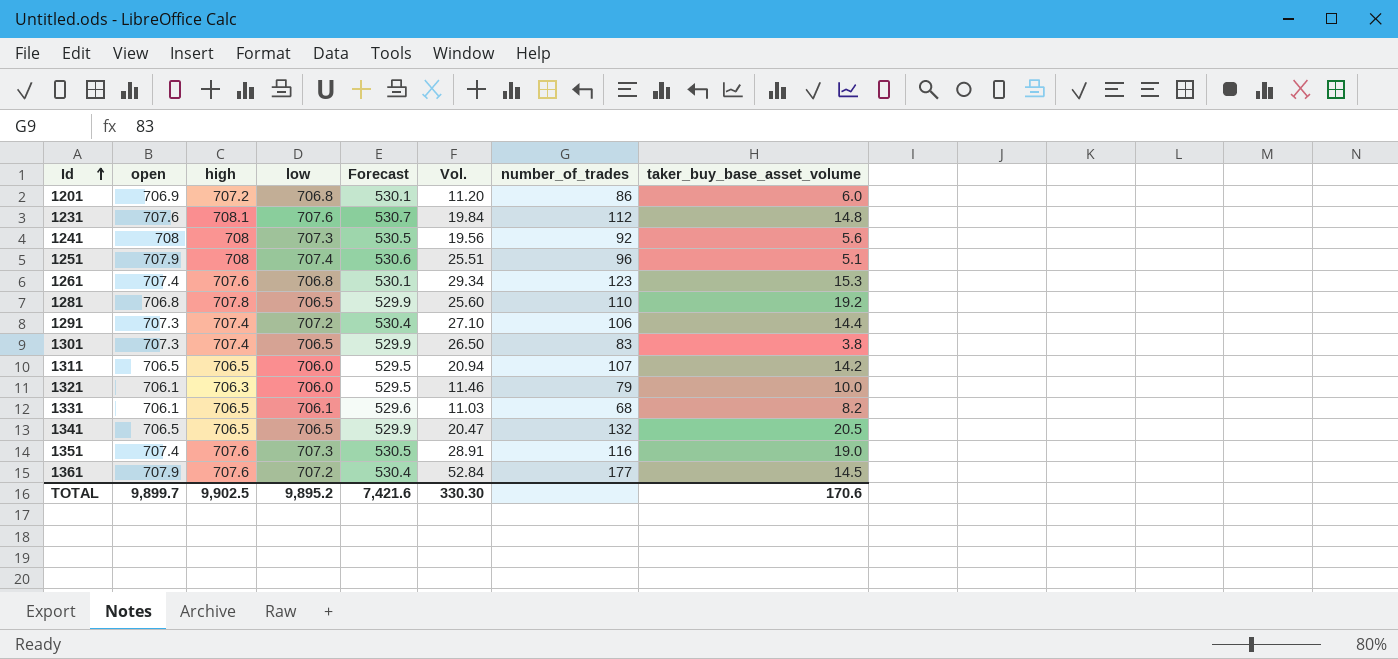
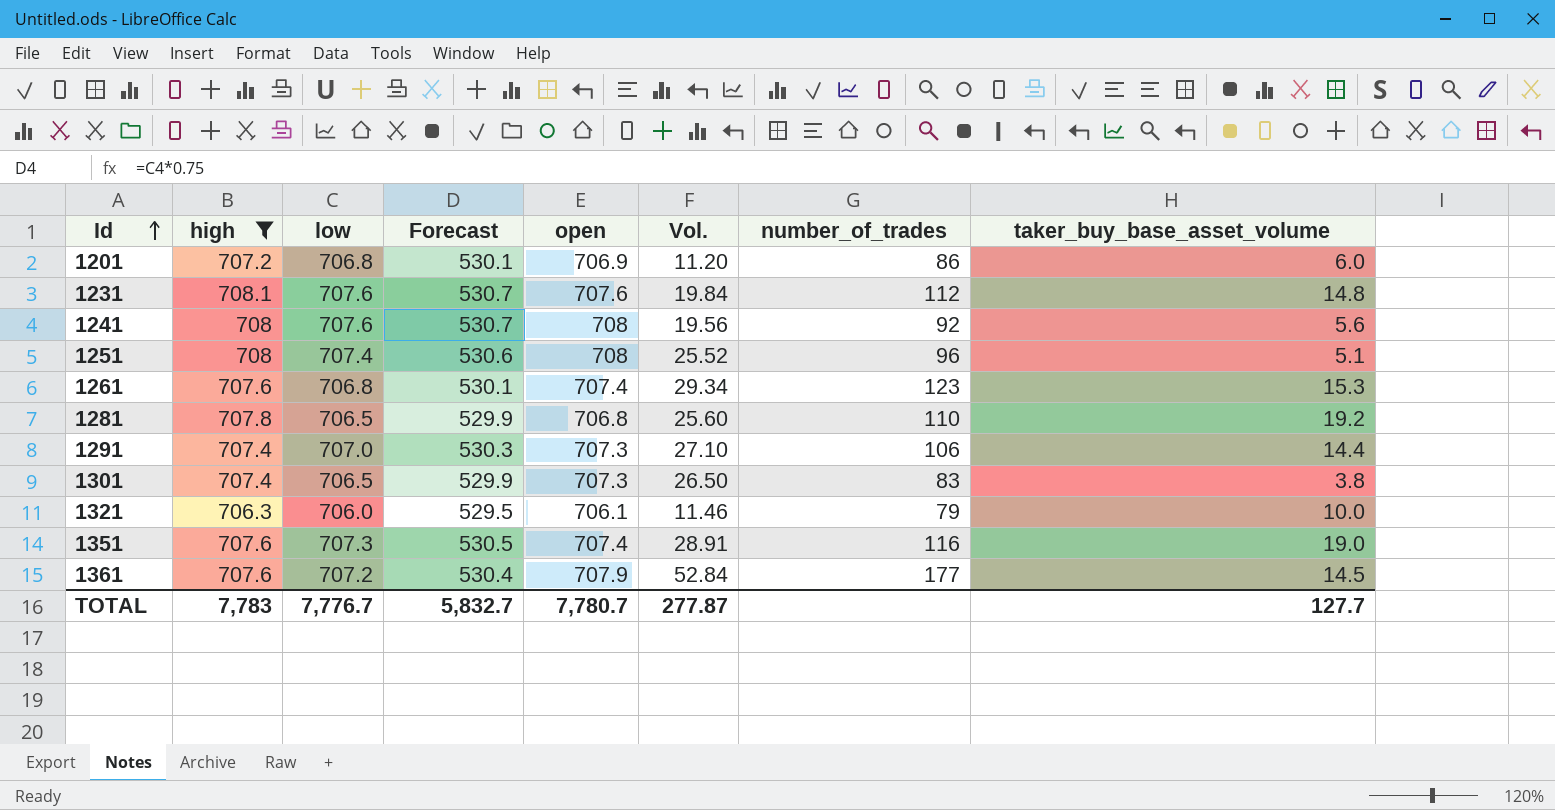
filter: none -> high != 706.5
column open | position: 2 -> 5
1241 | low: 707.3 -> 707.6
1241 | Forecast: 530.5 -> 530.7
1251 | open: 707.9 -> 708
1251 | Vol.: 25.51 -> 25.52
1291 | low: 707.2 -> 707.0
1291 | Forecast: 530.4 -> 530.3
TOTAL | high: 9,902.5 -> 7,783
TOTAL | low: 9,895.2 -> 7,776.7
TOTAL | Forecast: 7,421.6 -> 5,832.7
TOTAL | open: 9,899.7 -> 7,780.7
TOTAL | Vol.: 330.30 -> 277.87
TOTAL | taker_buy_base_asset_volume: 170.6 -> 127.7

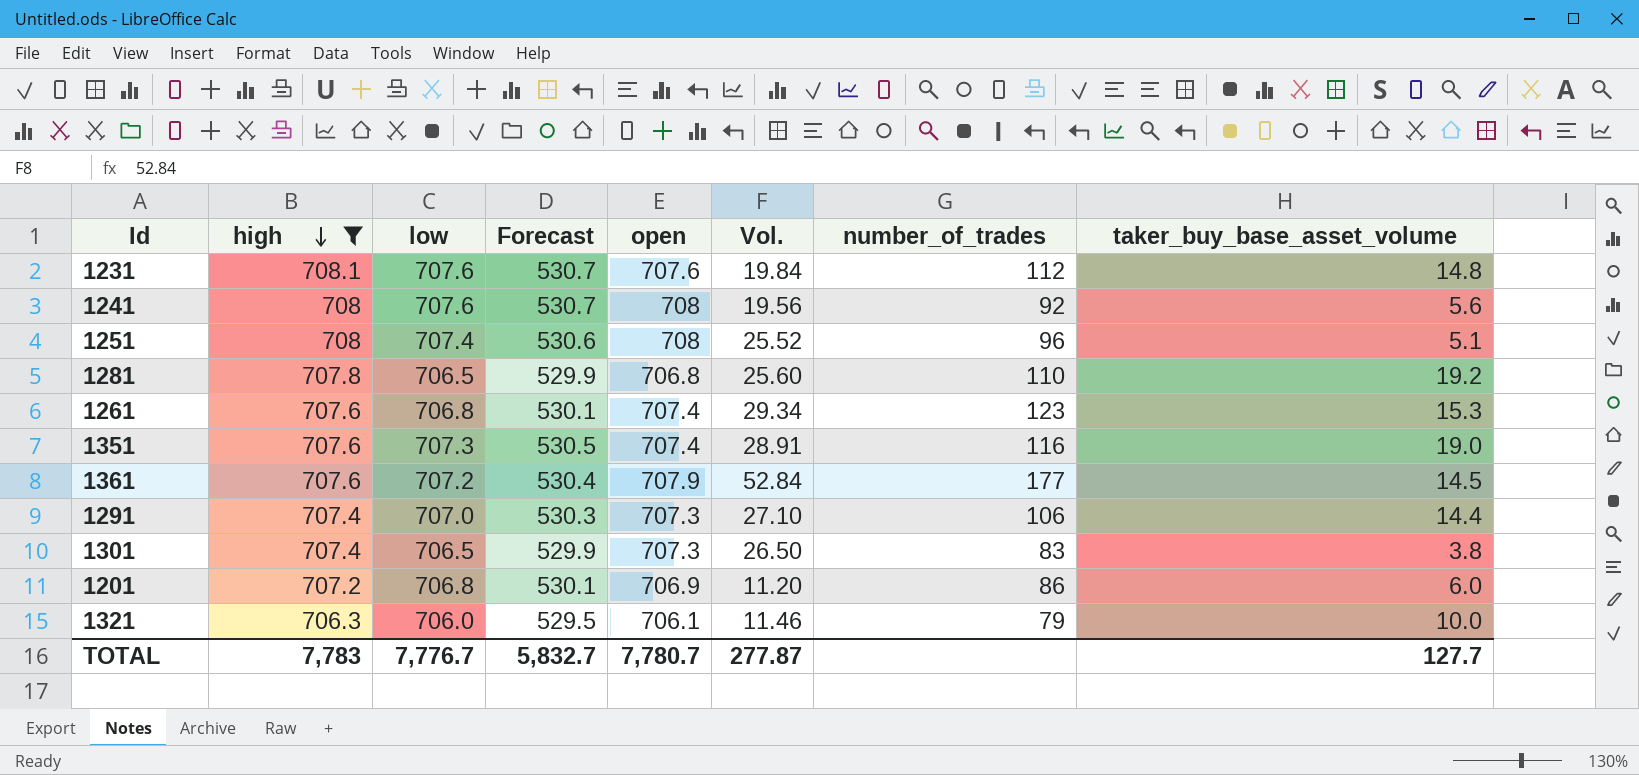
row order: Id ascending -> high descending

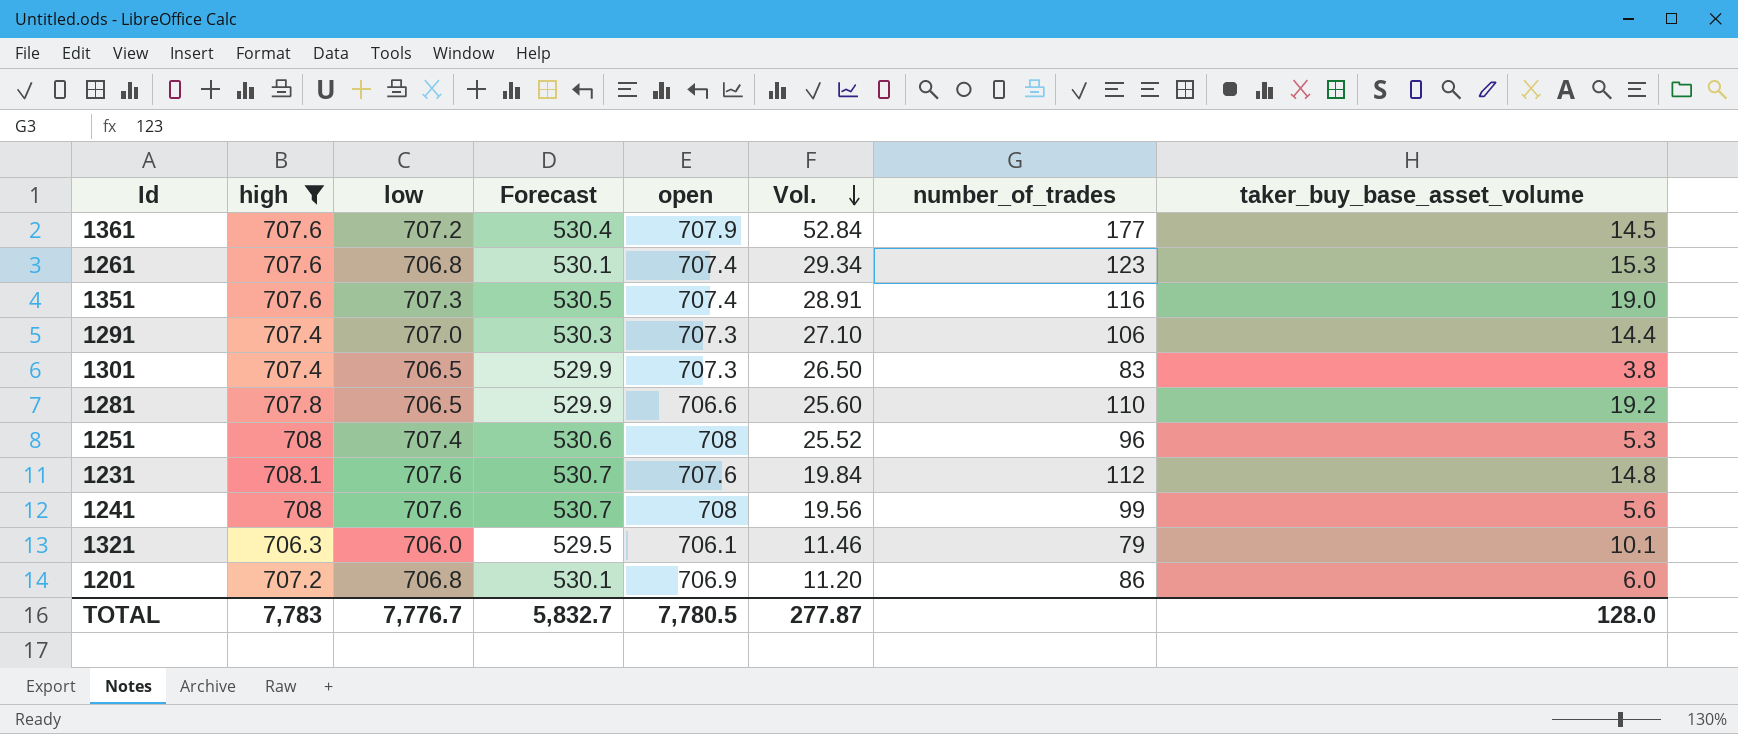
row order: high descending -> Vol. descending
1281 | open: 706.8 -> 706.6
1251 | taker_buy_base_asset_volume: 5.1 -> 5.3
1241 | number_of_trades: 92 -> 99
1321 | taker_buy_base_asset_volume: 10.0 -> 10.1
TOTAL | open: 7,780.7 -> 7,780.5
TOTAL | taker_buy_base_asset_volume: 127.7 -> 128.0

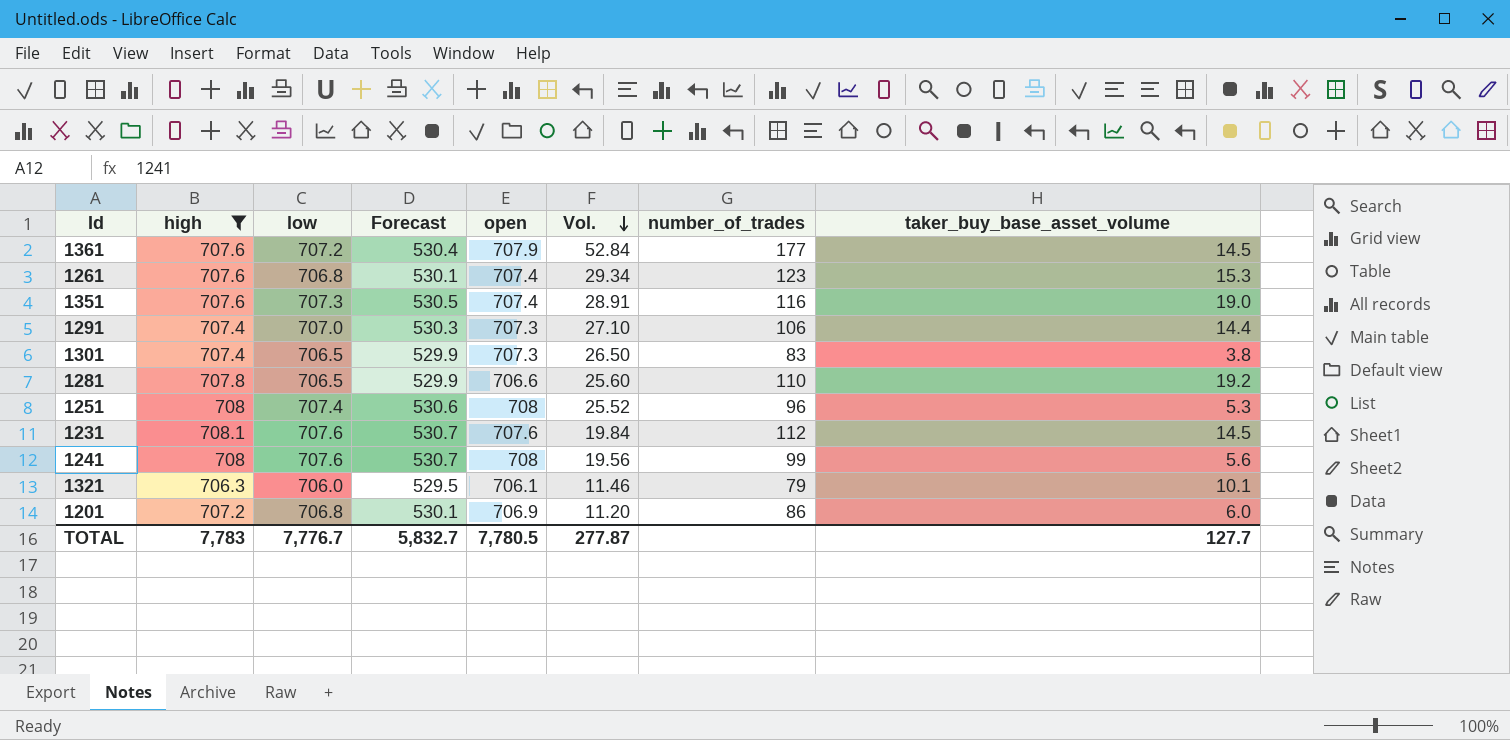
1231 | taker_buy_base_asset_volume: 14.8 -> 14.5
TOTAL | taker_buy_base_asset_volume: 128.0 -> 127.7

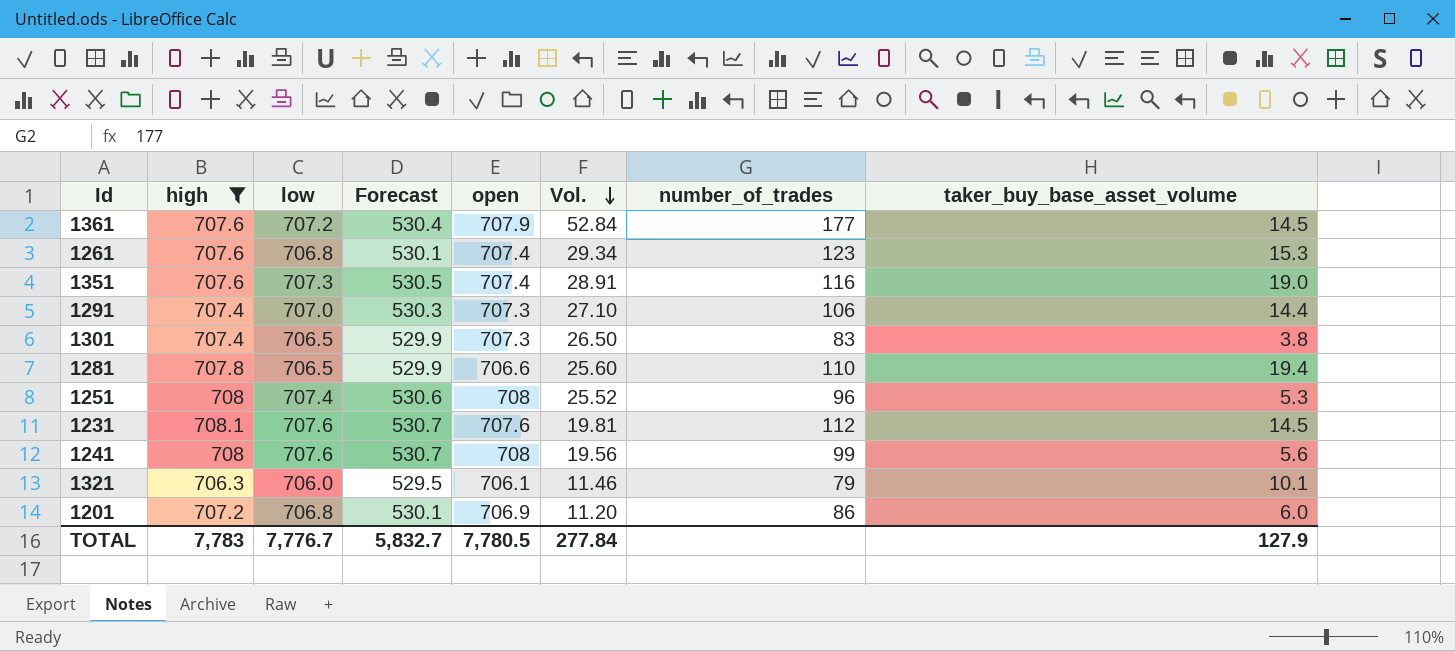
1281 | taker_buy_base_asset_volume: 19.2 -> 19.4
1231 | Vol.: 19.84 -> 19.81
TOTAL | Vol.: 277.87 -> 277.84
TOTAL | taker_buy_base_asset_volume: 127.7 -> 127.9

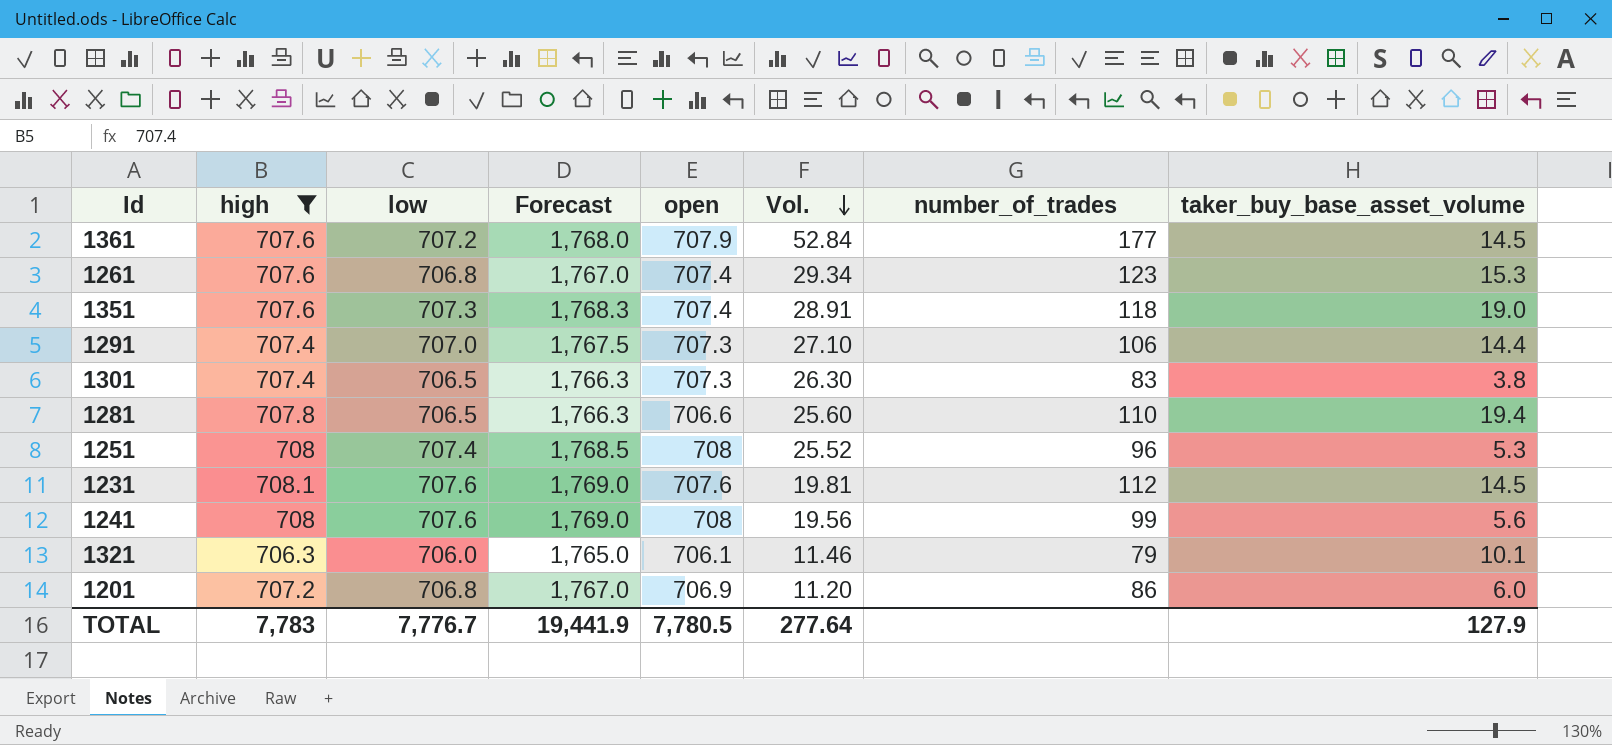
column Forecast | formula: [low] * 0.75 -> [low] * 2.5
1351 | number_of_trades: 116 -> 118
1301 | Vol.: 26.50 -> 26.30
TOTAL | Forecast: 5,832.7 -> 19,441.9
TOTAL | Vol.: 277.84 -> 277.64

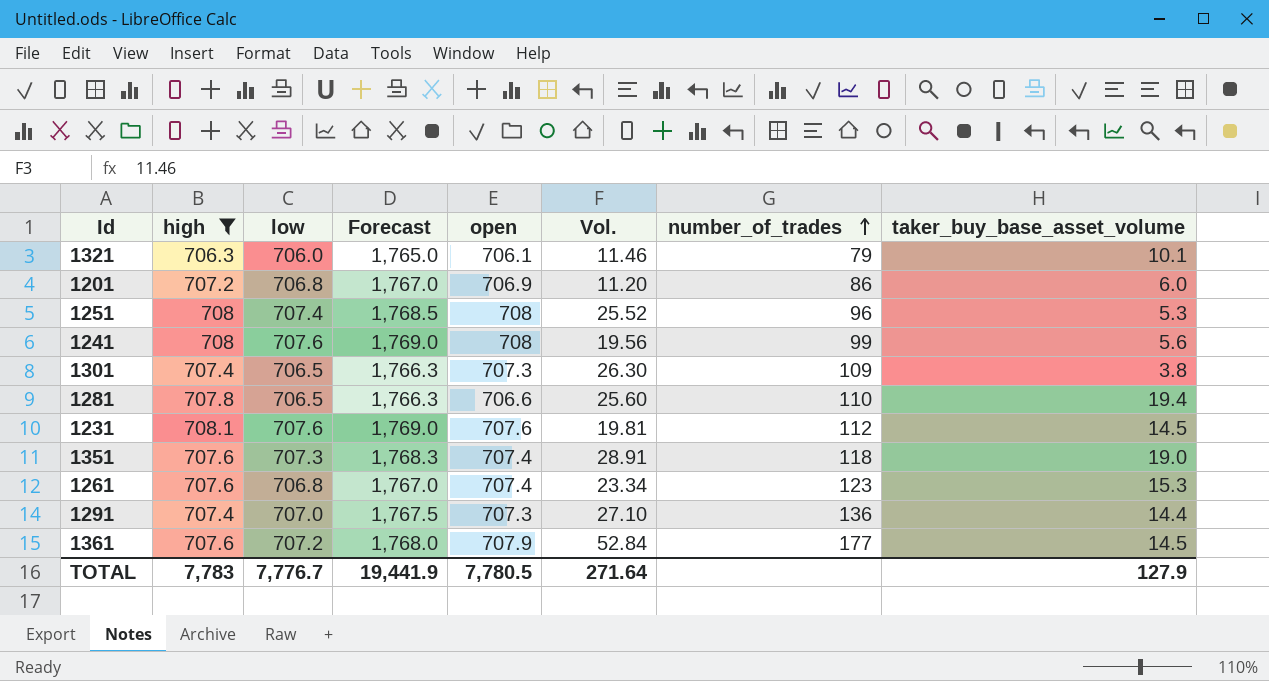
row order: Vol. descending -> number_of_trades ascending
1301 | number_of_trades: 83 -> 109
1261 | Vol.: 29.34 -> 23.34
1291 | number_of_trades: 106 -> 136
TOTAL | Vol.: 277.64 -> 271.64

